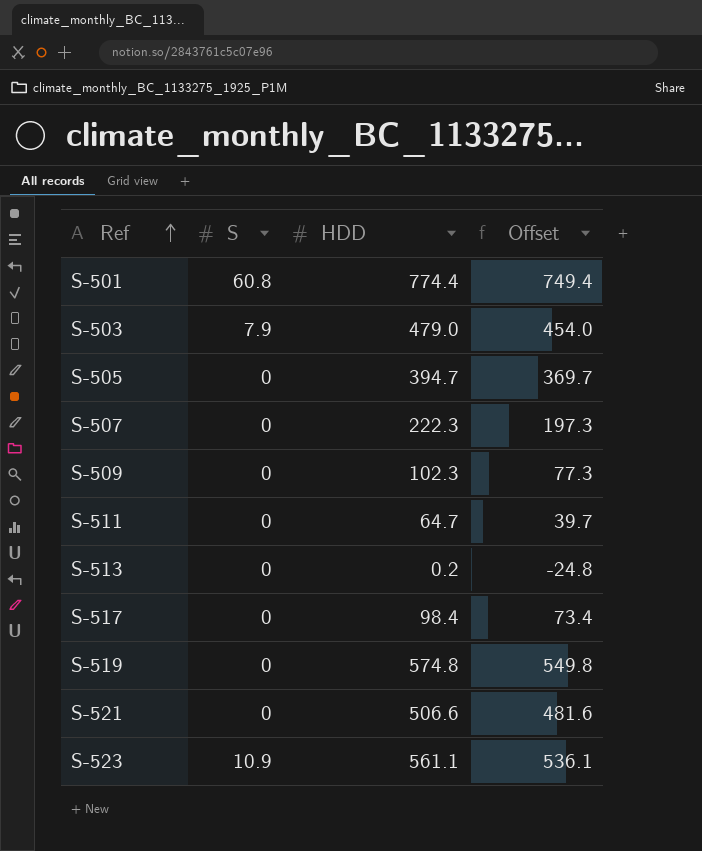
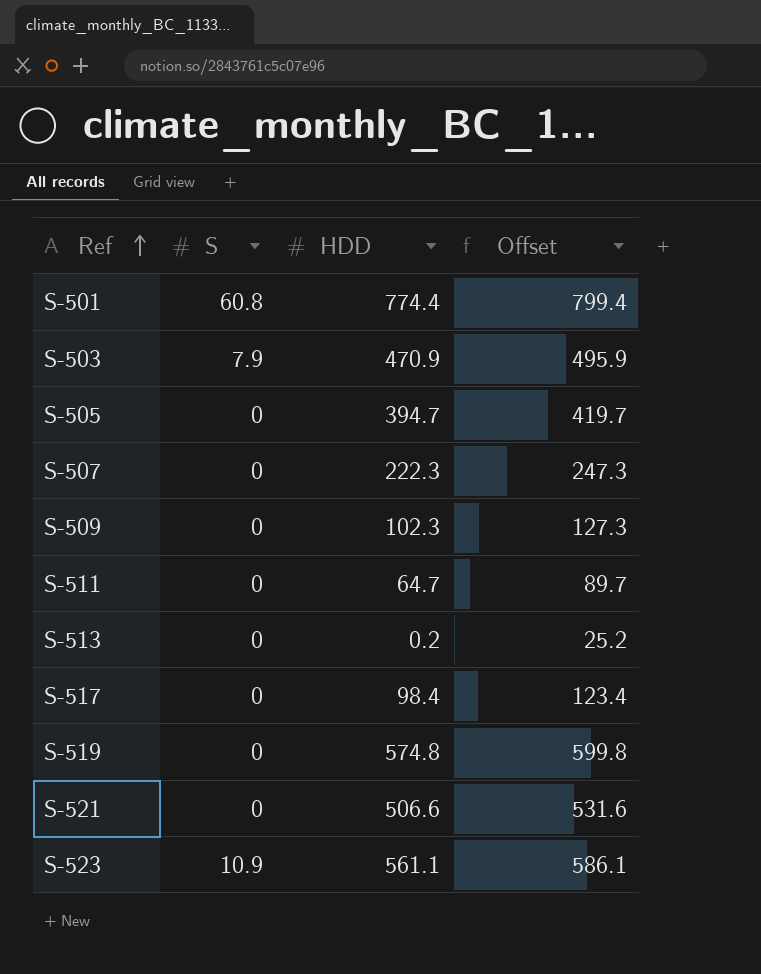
column Offset | formula: [HDD] - 25 -> [HDD] + 25
S-503 | HDD: 479.0 -> 470.9

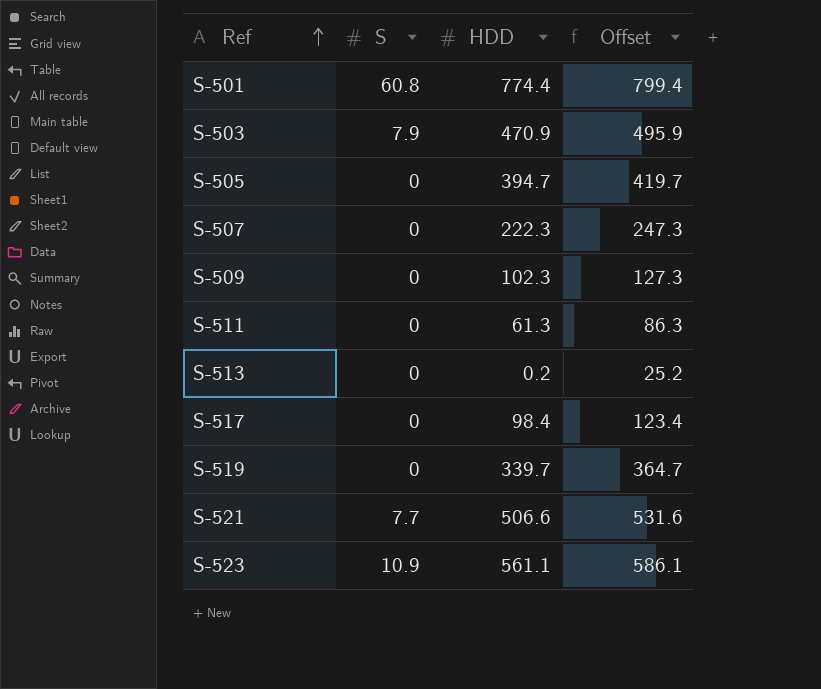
S-511 | HDD: 64.7 -> 61.3
S-511 | Offset: 89.7 -> 86.3
S-519 | HDD: 574.8 -> 339.7
S-519 | Offset: 599.8 -> 364.7
S-521 | S: 0 -> 7.7

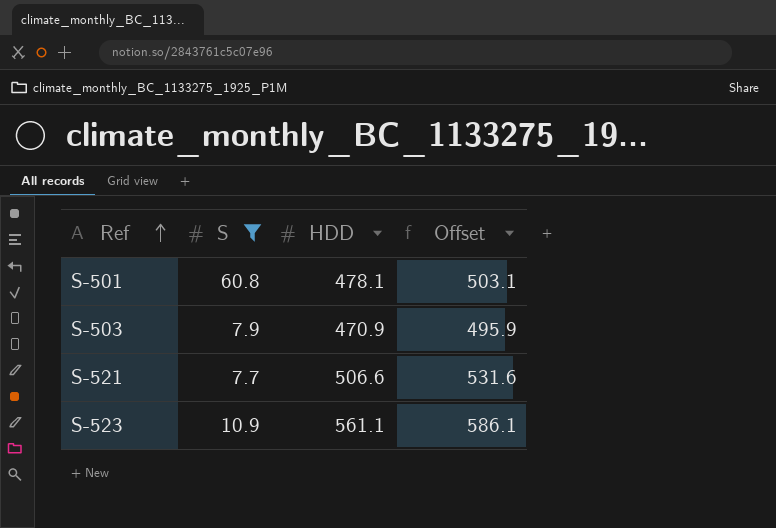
filter: none -> S != 0
S-501 | HDD: 774.4 -> 478.1
S-501 | Offset: 799.4 -> 503.1

